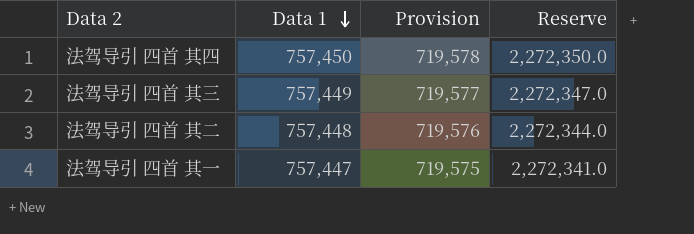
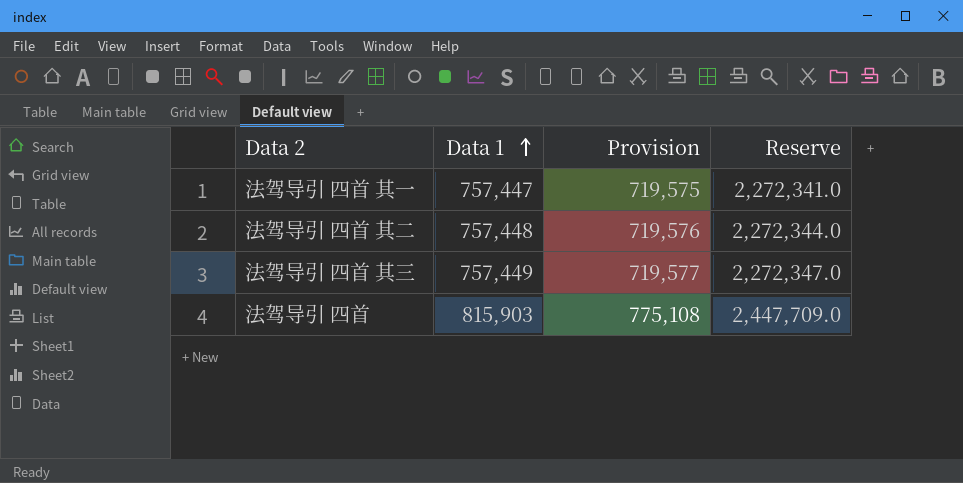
row order: Data 1 descending -> Data 1 ascending
row 法驾导引 四首 其四: 757,450 | 719,578 | 2,272,350.0 -> none
row 法驾导引 四首: none -> 815,903 | 775,108 | 2,447,709.0

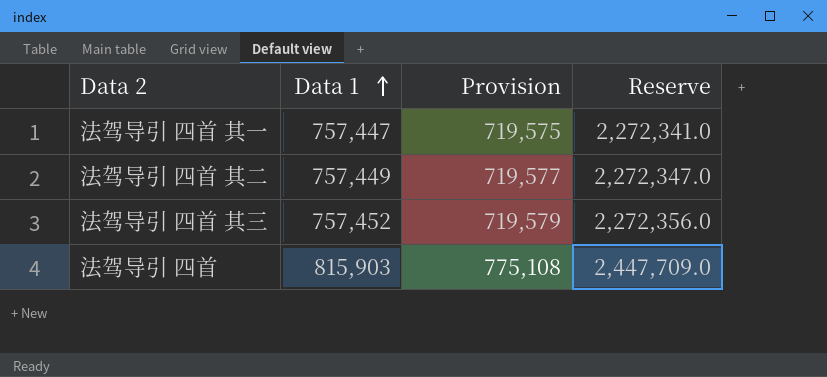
法驾导引 四首 其二 | Data 1: 757,448 -> 757,449
法驾导引 四首 其二 | Provision: 719,576 -> 719,577
法驾导引 四首 其二 | Reserve: 2,272,344.0 -> 2,272,347.0
法驾导引 四首 其三 | Data 1: 757,449 -> 757,452
法驾导引 四首 其三 | Provision: 719,577 -> 719,579
法驾导引 四首 其三 | Reserve: 2,272,347.0 -> 2,272,356.0

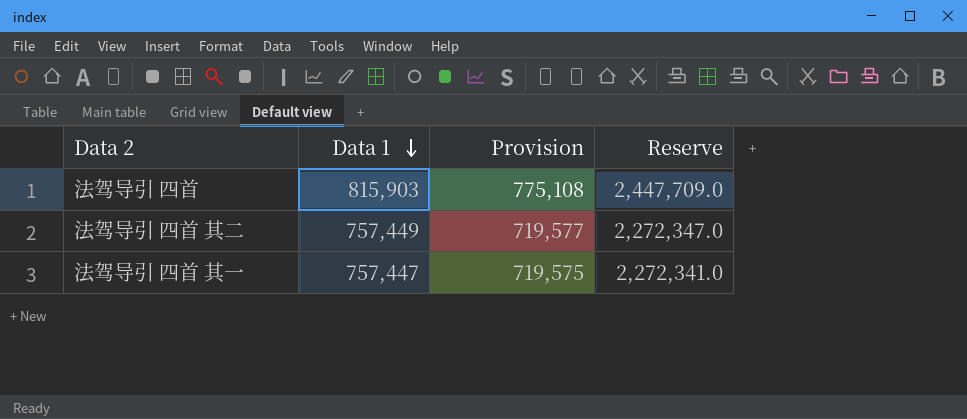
row order: Data 1 ascending -> Data 1 descending
row 法驾导引 四首 其三: 757,452 | 719,579 | 2,272,356.0 -> none

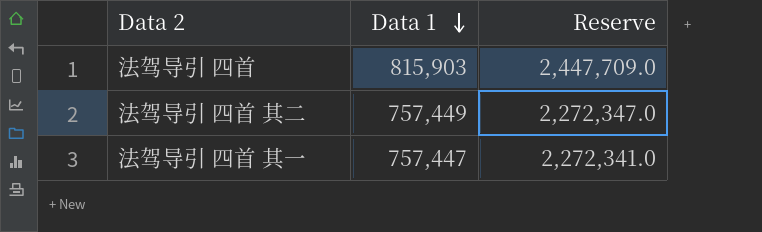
column Provision | formula: [Data 1] * 0.95 -> none

